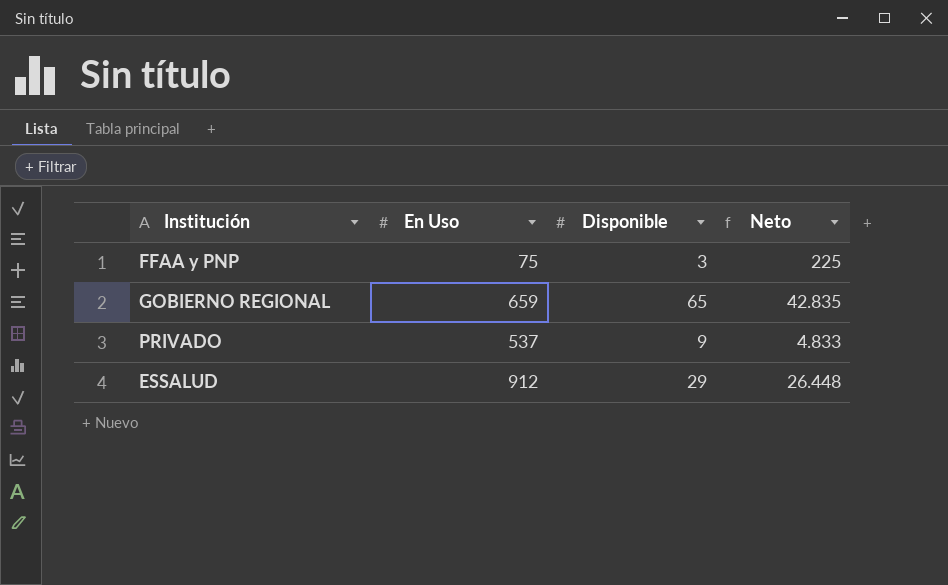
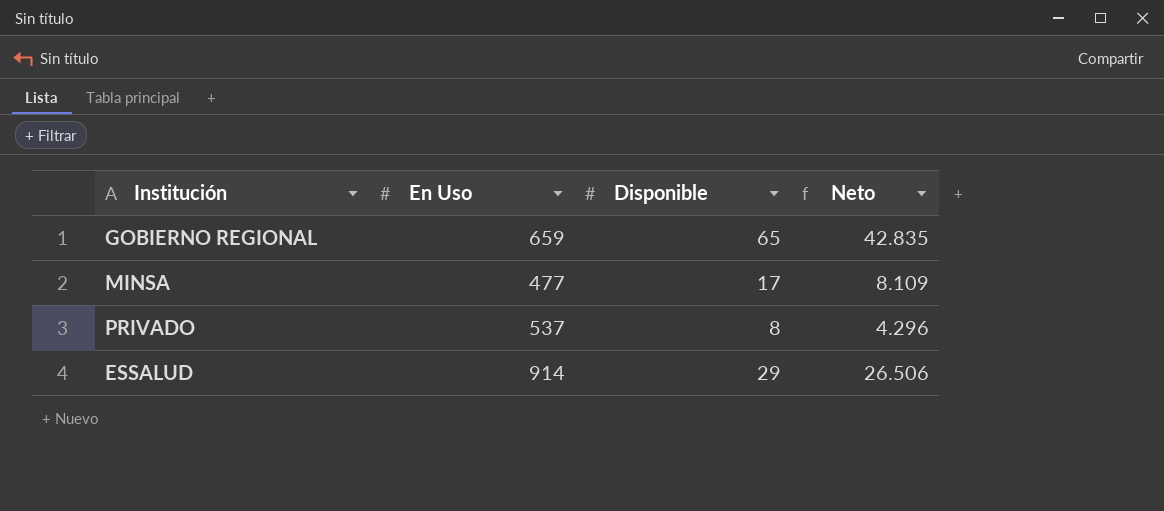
row FFAA y PNP: 75 | 3 | 225 -> none
row MINSA: none -> 477 | 17 | 8.109
PRIVADO | Disponible: 9 -> 8
PRIVADO | Neto: 4.833 -> 4.296
ESSALUD | En Uso: 912 -> 914
ESSALUD | Neto: 26.448 -> 26.506

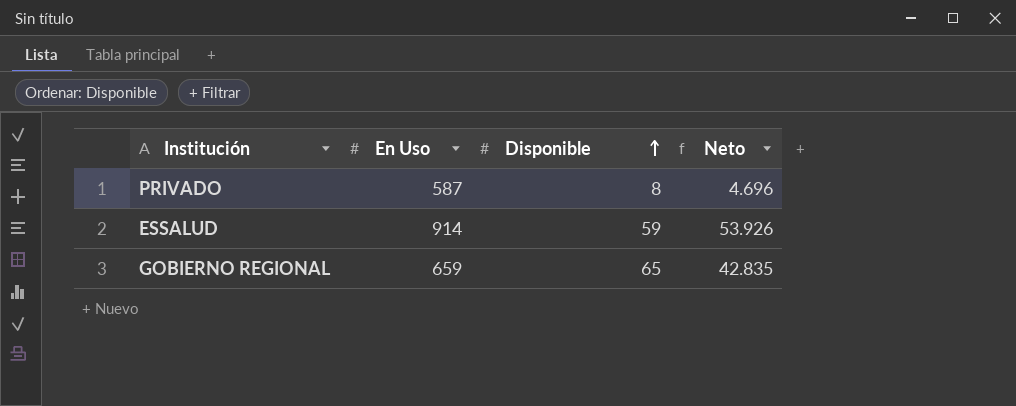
row order: none -> Disponible ascending
row MINSA: 477 | 17 | 8.109 -> none
PRIVADO | En Uso: 537 -> 587
PRIVADO | Neto: 4.296 -> 4.696
ESSALUD | Disponible: 29 -> 59
ESSALUD | Neto: 26.506 -> 53.926

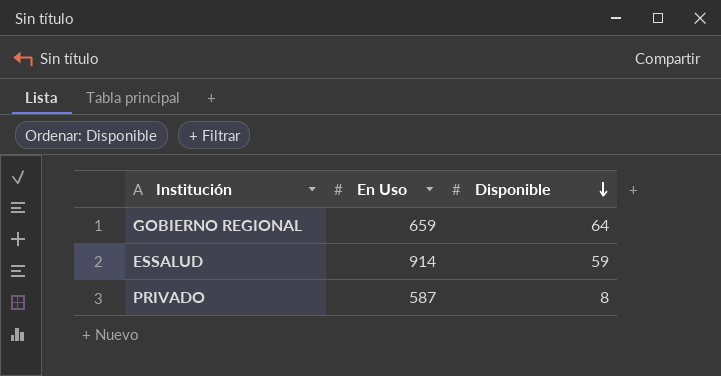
row order: Disponible ascending -> Disponible descending
column Neto | formula: [En Uso] * [Disponible] -> none
GOBIERNO REGIONAL | Disponible: 65 -> 64

